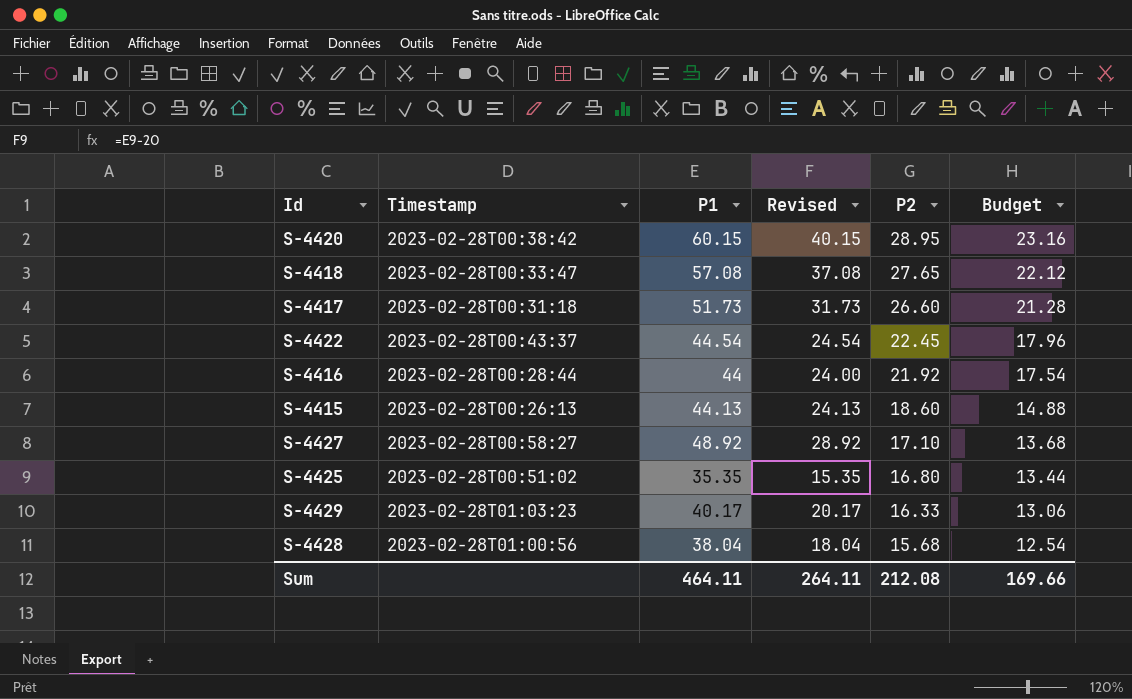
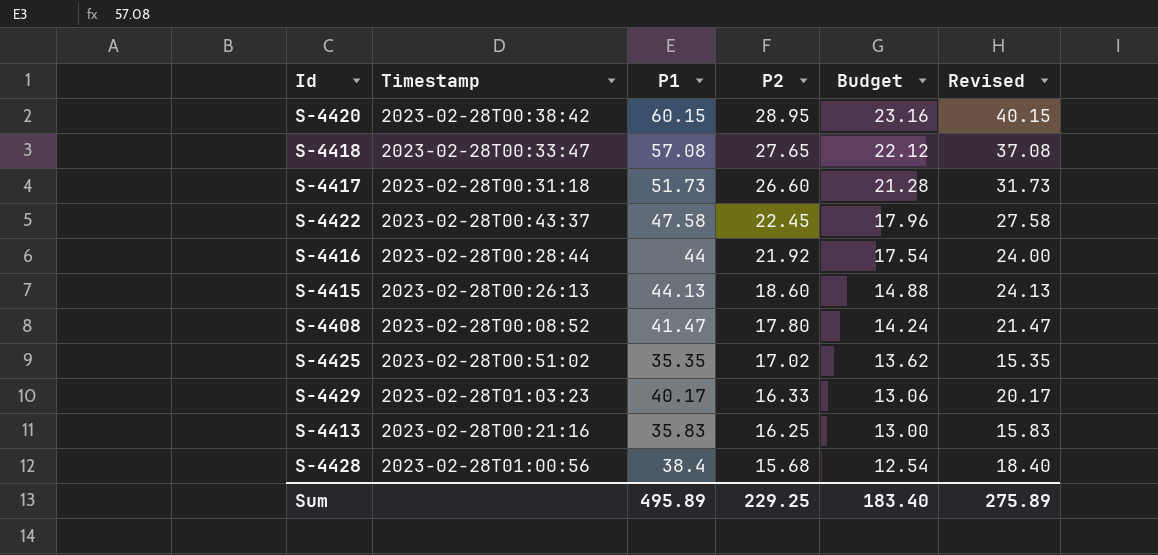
column Revised | position: 4 -> 6
row S-4427: 2023-02-28T00:58:27 | 48.92 | 28.92 | 17.10 | 13.68 -> none
S-4422 | P1: 44.54 -> 47.58
S-4422 | Revised: 24.54 -> 27.58
row S-4408: none -> 2023-02-28T00:08:52 | 41.47 | 17.80 | 14.24 | 21.47
S-4425 | P2: 16.80 -> 17.02
S-4425 | Budget: 13.44 -> 13.62
row S-4413: none -> 2023-02-28T00:21:16 | 35.83 | 16.25 | 13.00 | 15.83
S-4428 | P1: 38.04 -> 38.4
S-4428 | Revised: 18.04 -> 18.40
Sum | P1: 464.11 -> 495.89
Sum | P2: 212.08 -> 229.25
Sum | Budget: 169.66 -> 183.40
Sum | Revised: 264.11 -> 275.89

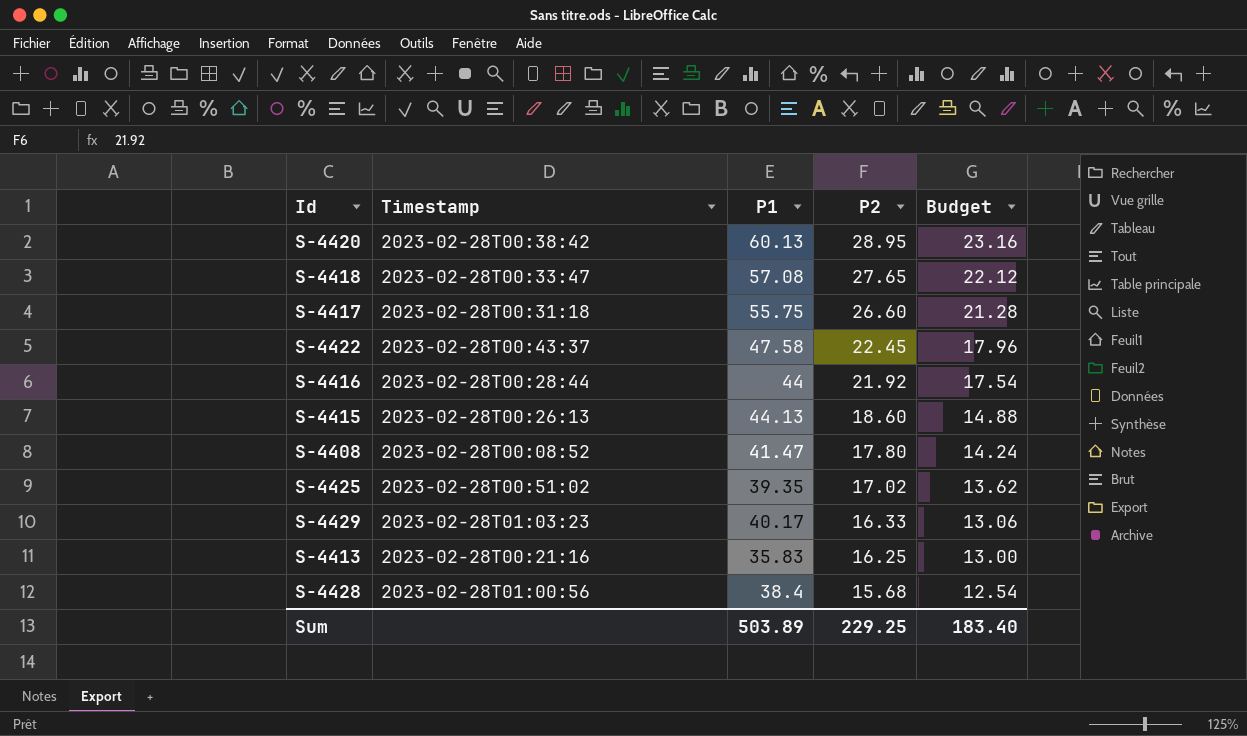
column Revised | formula: [P1] - 20 -> none
S-4420 | P1: 60.15 -> 60.13
S-4417 | P1: 51.73 -> 55.75
S-4425 | P1: 35.35 -> 39.35
Sum | P1: 495.89 -> 503.89

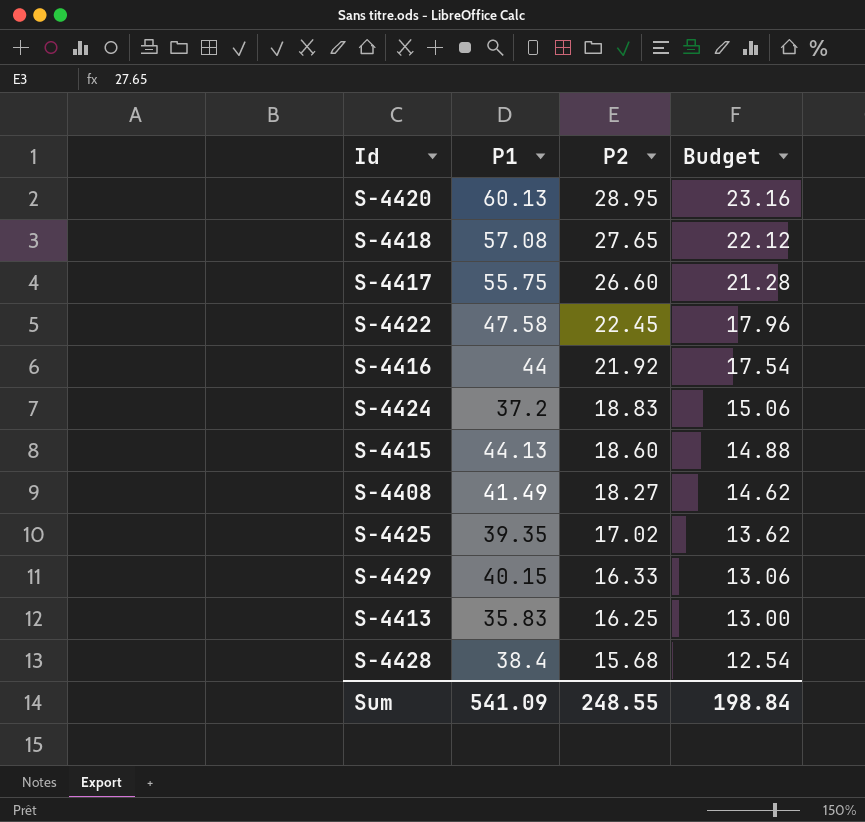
column Timestamp | position: 2 -> none
row S-4424: none -> 37.2 | 18.83 | 15.06
S-4408 | P1: 41.47 -> 41.49
S-4408 | P2: 17.80 -> 18.27
S-4408 | Budget: 14.24 -> 14.62
S-4429 | P1: 40.17 -> 40.15
Sum | P1: 503.89 -> 541.09
Sum | P2: 229.25 -> 248.55
Sum | Budget: 183.40 -> 198.84

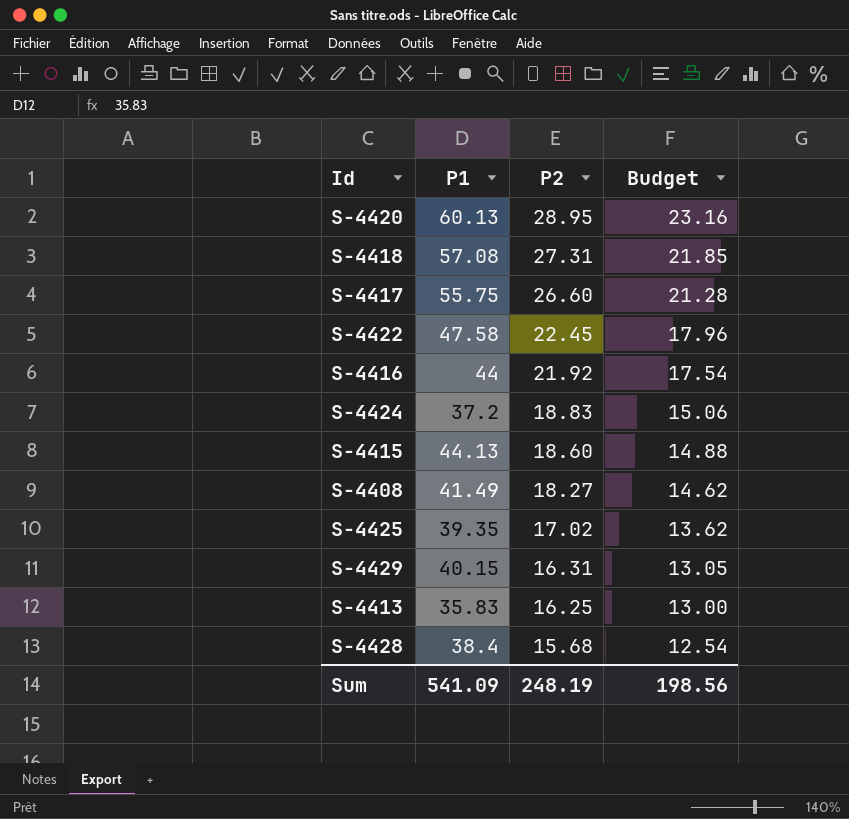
S-4418 | P2: 27.65 -> 27.31
S-4418 | Budget: 22.12 -> 21.85
S-4429 | P2: 16.33 -> 16.31
S-4429 | Budget: 13.06 -> 13.05
Sum | P2: 248.55 -> 248.19
Sum | Budget: 198.84 -> 198.56

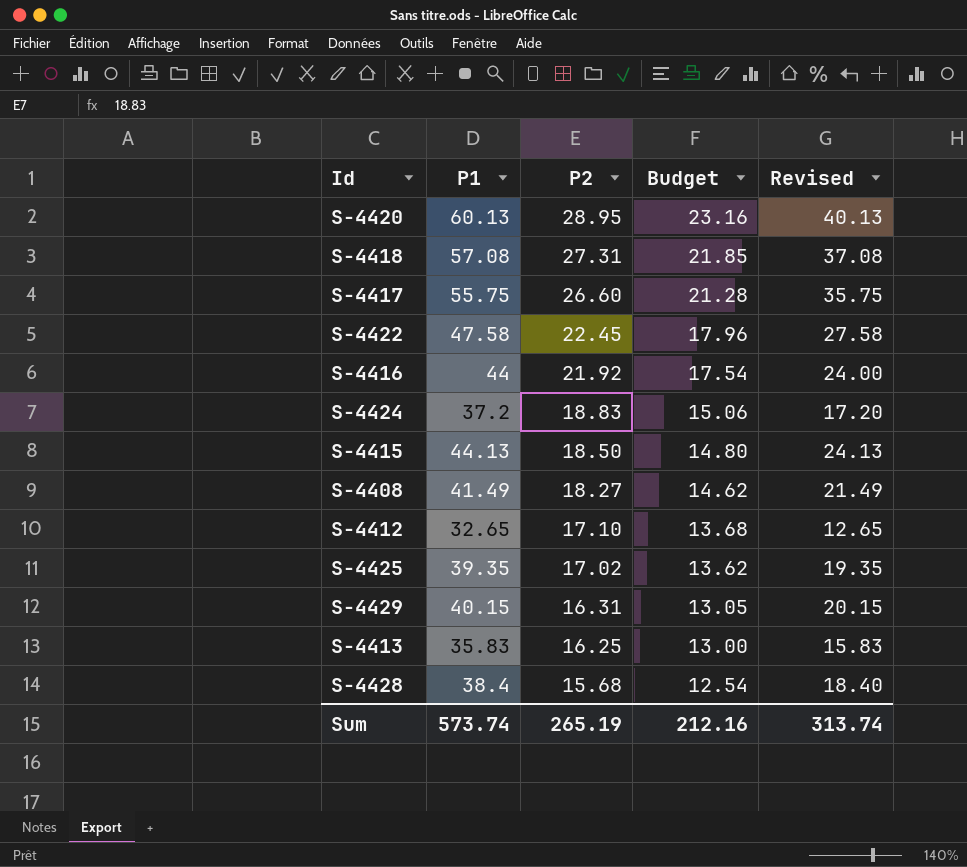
column Revised | formula: none -> [P1] - 20
S-4415 | P2: 18.60 -> 18.50
S-4415 | Budget: 14.88 -> 14.80
row S-4412: none -> 32.65 | 17.10 | 13.68 | 12.65
Sum | P1: 541.09 -> 573.74
Sum | P2: 248.19 -> 265.19
Sum | Budget: 198.56 -> 212.16

